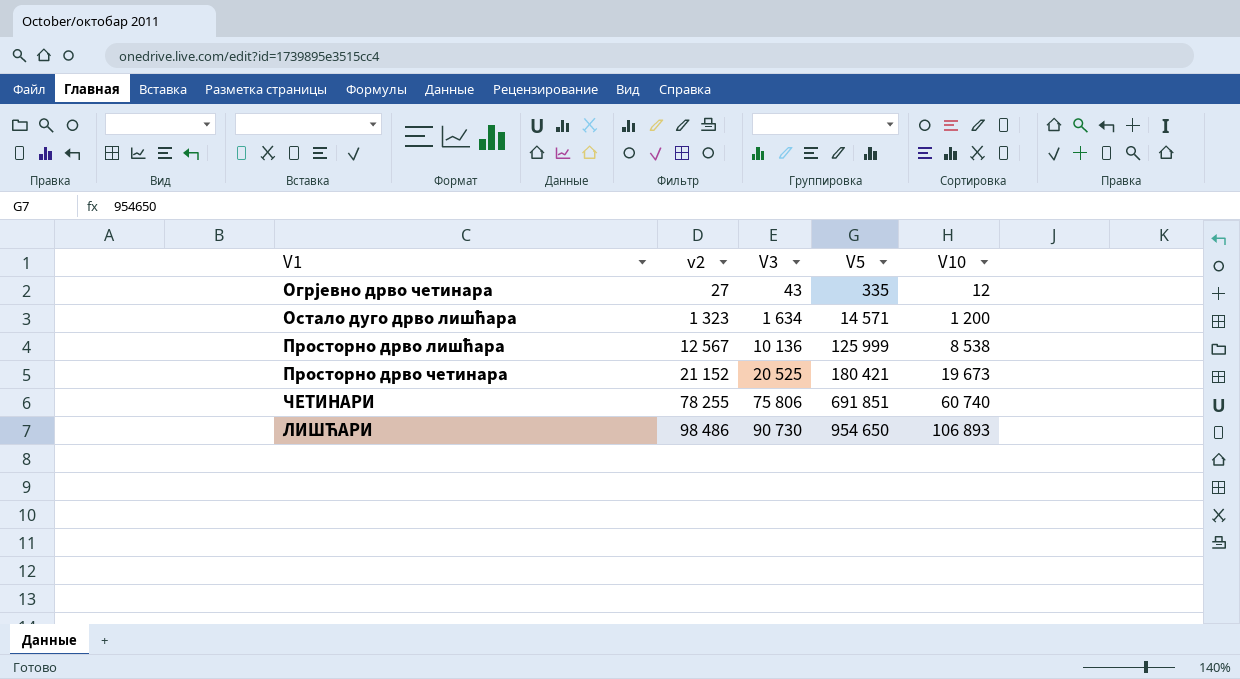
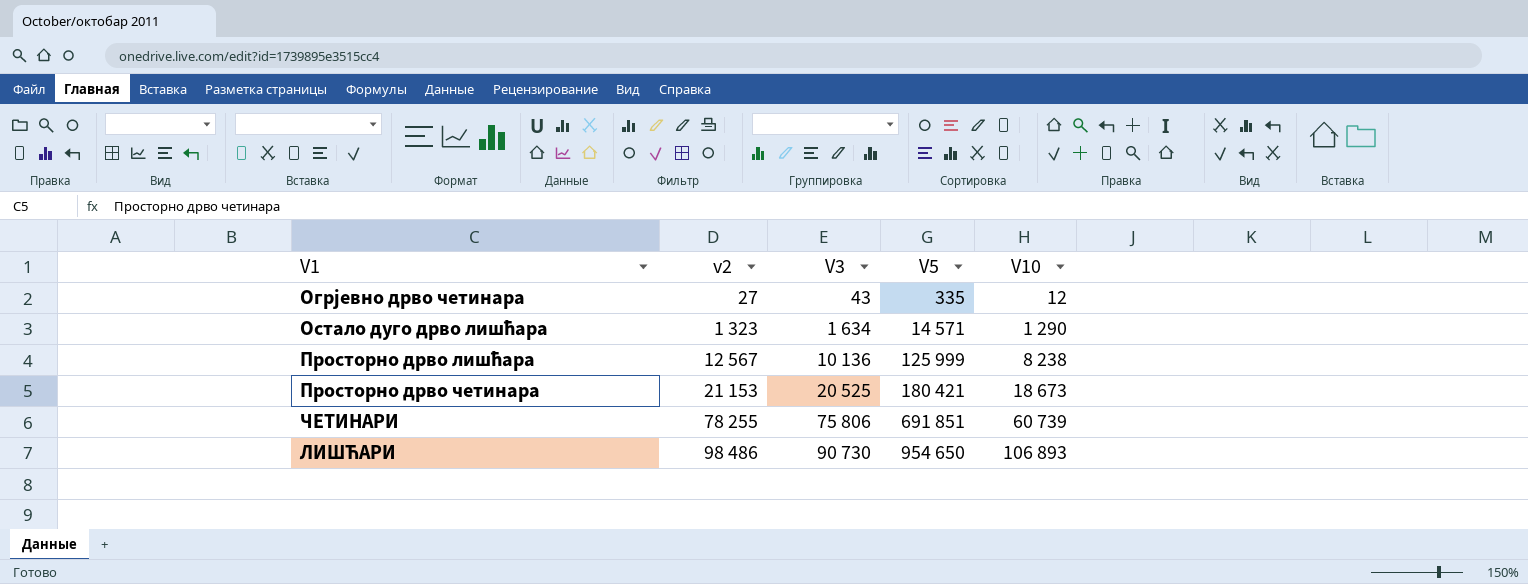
Остало дуго дрво лишћара | V10: 1 200 -> 1 290
Просторно дрво лишћара | V10: 8 538 -> 8 238
Просторно дрво четинара | v2: 21 152 -> 21 153
Просторно дрво четинара | V10: 19 673 -> 18 673
ЧЕТИНАРИ | V10: 60 740 -> 60 739

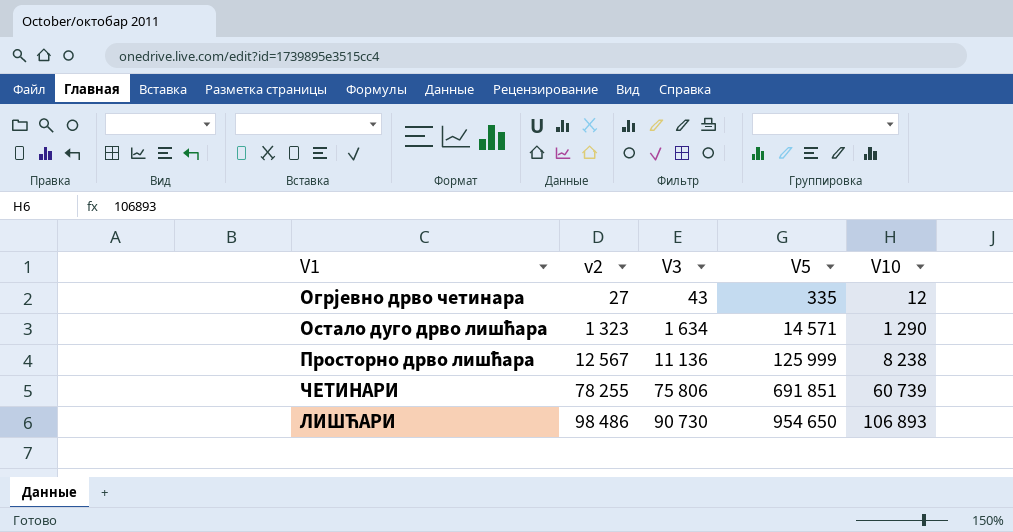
row Просторно дрво четинара: 21 153 | 20 525 | 180 421 | 18 673 -> none
Просторно дрво лишћара | V3: 10 136 -> 11 136

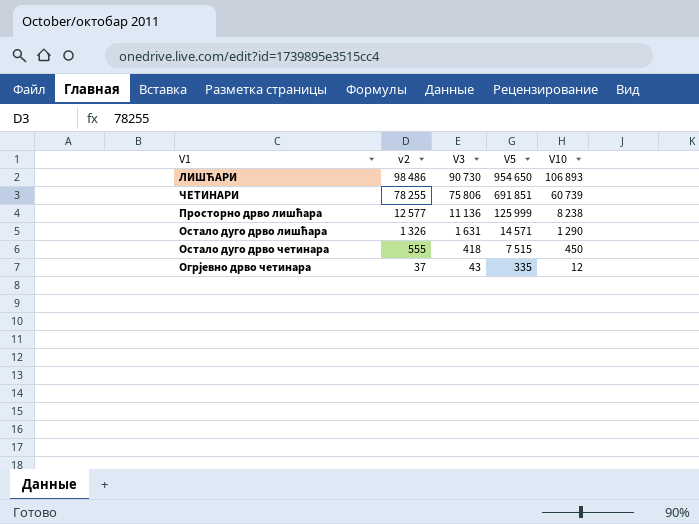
row order: v2 ascending -> v2 descending
Просторно дрво лишћара | v2: 12 567 -> 12 577
Остало дуго дрво лишћара | v2: 1 323 -> 1 326
Остало дуго дрво лишћара | V3: 1 634 -> 1 631
row Остало дуго дрво четинара: none -> 555 | 418 | 7 515 | 450
Огрјевно дрво четинара | v2: 27 -> 37

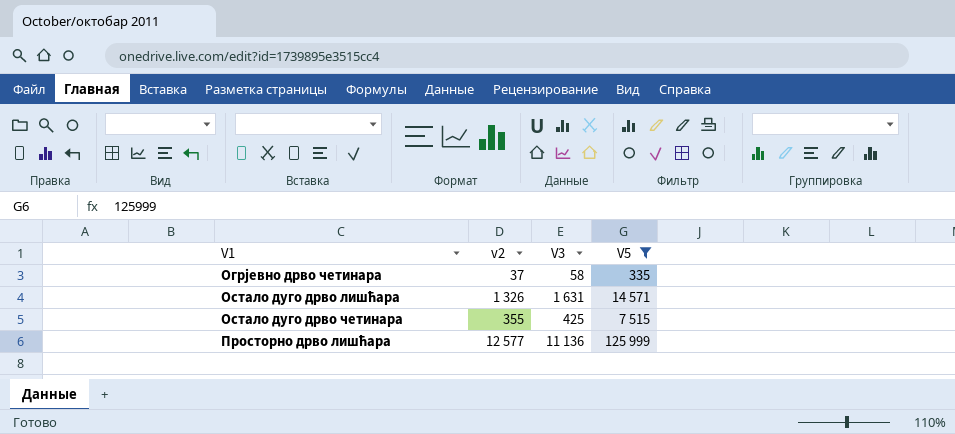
filter: none -> V5 <= 125 999
row order: v2 descending -> V1 ascending
column V10 | position: 5 -> none
Огрјевно дрво четинара | V3: 43 -> 58
Остало дуго дрво четинара | v2: 555 -> 355
Остало дуго дрво четинара | V3: 418 -> 425

